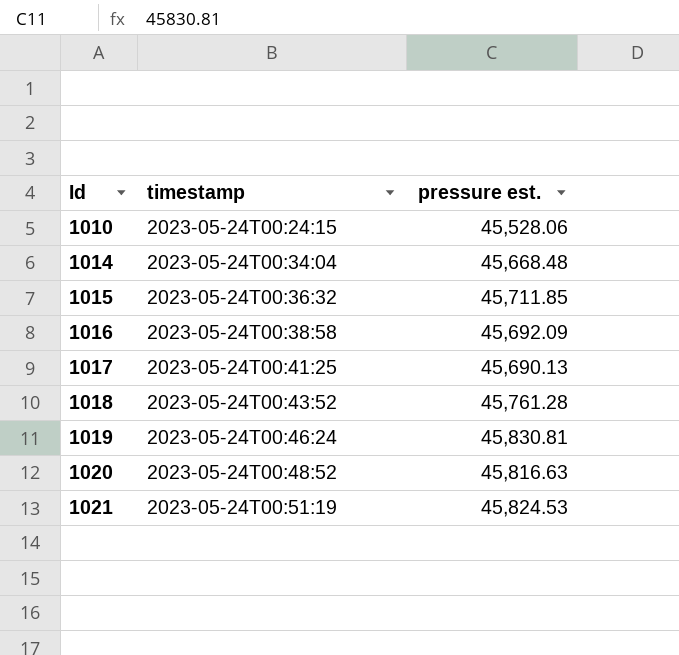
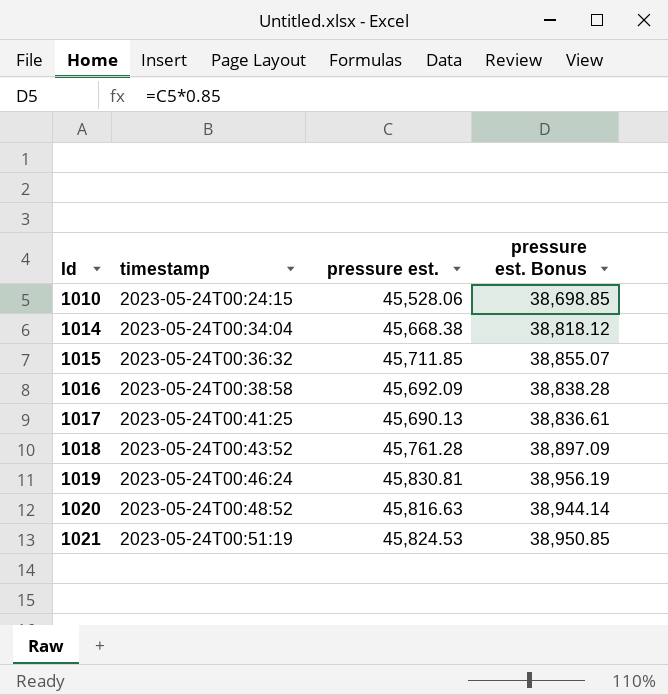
column pressure est. Bonus | formula: none -> [pressure est.] * 0.85
1014 | pressure est.: 45,668.48 -> 45,668.38

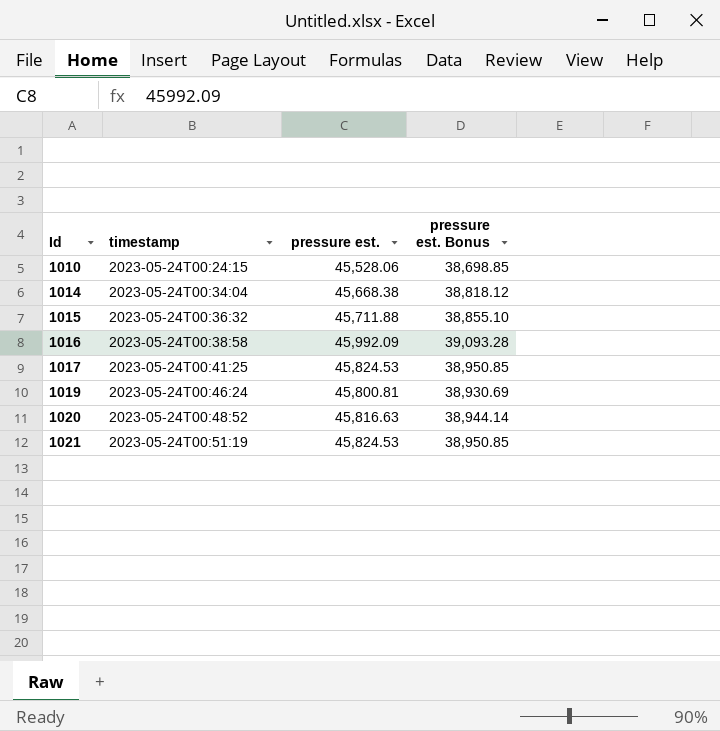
row 1018: 2023-05-24T00:43:52 | 45,761.28 | 38,897.09 -> none
1015 | pressure est.: 45,711.85 -> 45,711.88
1015 | pressure est. Bonus: 38,855.07 -> 38,855.10
1016 | pressure est.: 45,692.09 -> 45,992.09
1016 | pressure est. Bonus: 38,838.28 -> 39,093.28
1017 | pressure est.: 45,690.13 -> 45,824.53
1017 | pressure est. Bonus: 38,836.61 -> 38,950.85
1019 | pressure est.: 45,830.81 -> 45,800.81
1019 | pressure est. Bonus: 38,956.19 -> 38,930.69

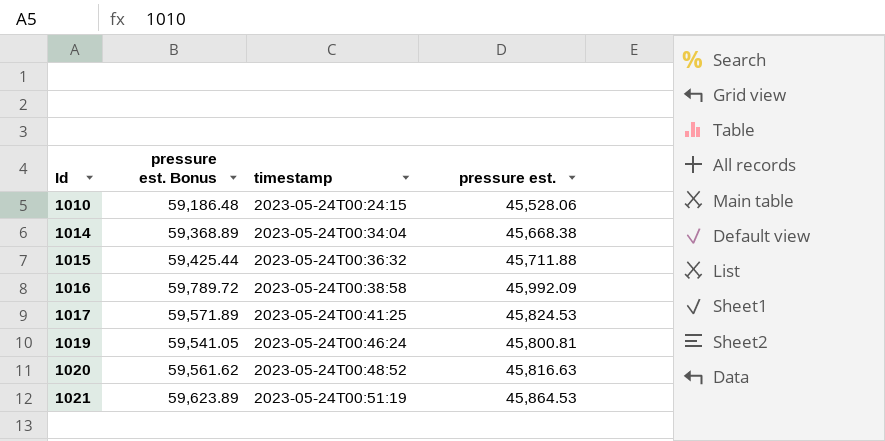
column pressure est. Bonus | formula: [pressure est.] * 0.85 -> [pressure est.] * 1.3
column pressure est. Bonus | position: 4 -> 2
1021 | pressure est.: 45,824.53 -> 45,864.53

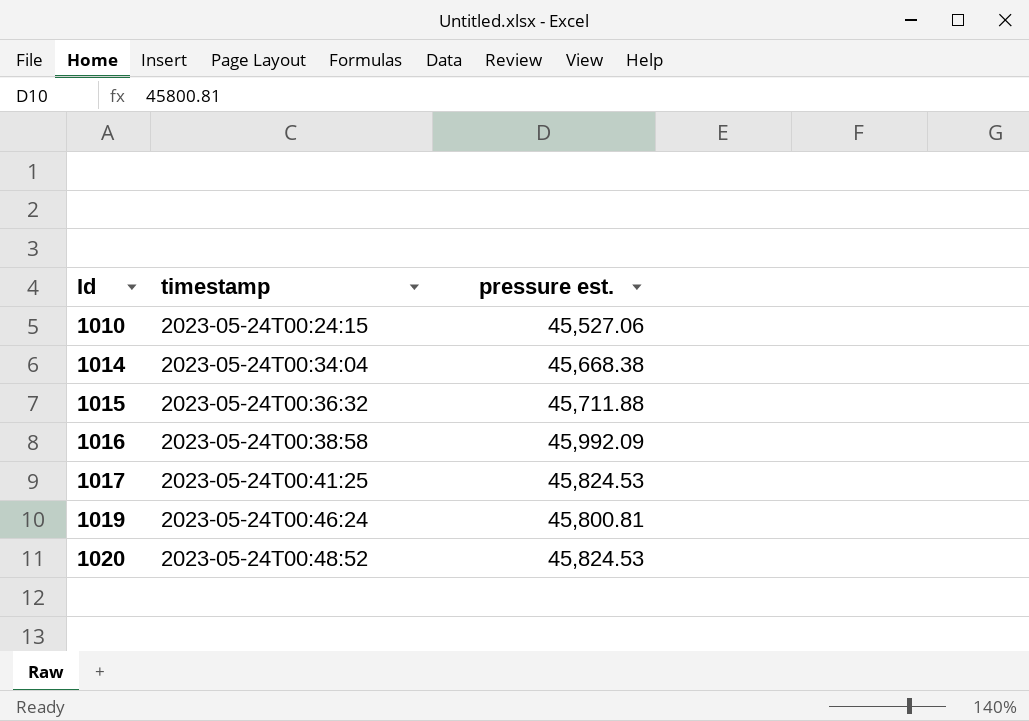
column pressure est. Bonus | formula: [pressure est.] * 1.3 -> none
row 1021: 59,623.89 | 2023-05-24T00:51:19 | 45,864.53 -> none
1010 | pressure est.: 45,528.06 -> 45,527.06
1020 | pressure est.: 45,816.63 -> 45,824.53

